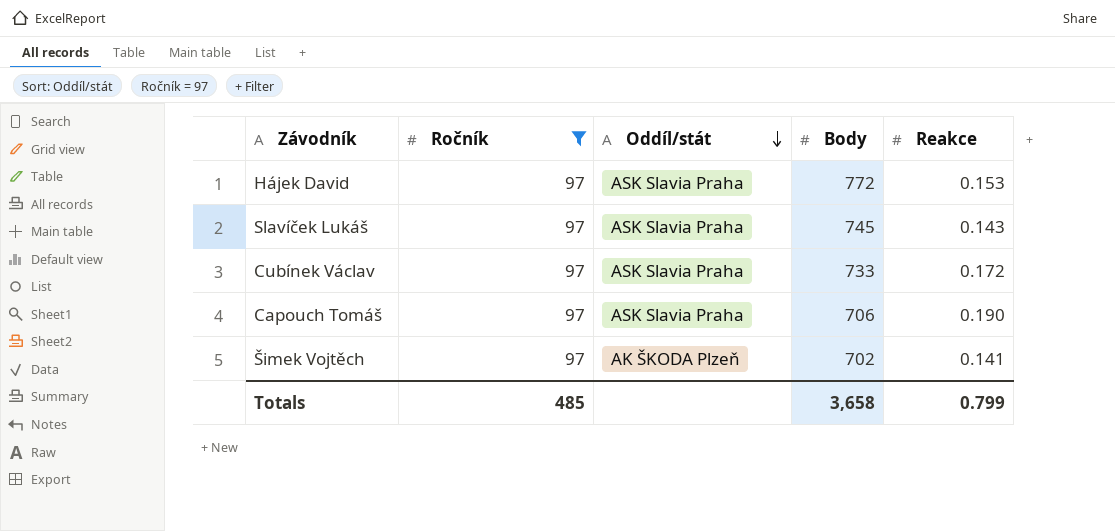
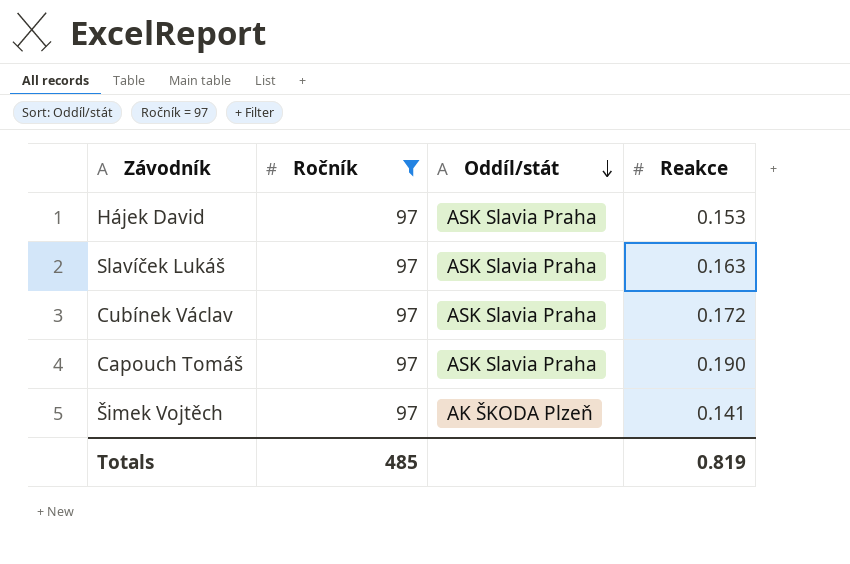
column Body | position: 4 -> none
Slavíček Lukáš | Reakce: 0.143 -> 0.163
Totals | Reakce: 0.799 -> 0.819

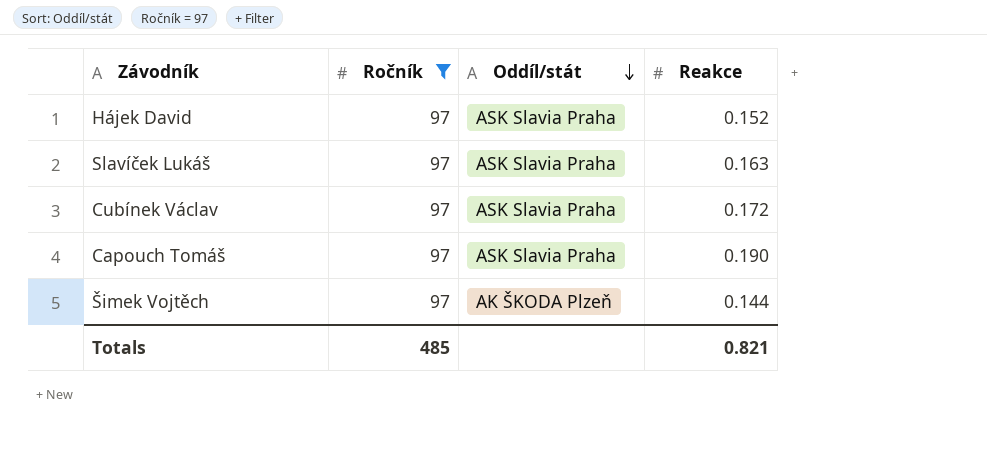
Hájek David | Reakce: 0.153 -> 0.152
Šimek Vojtěch | Reakce: 0.141 -> 0.144
Totals | Reakce: 0.819 -> 0.821

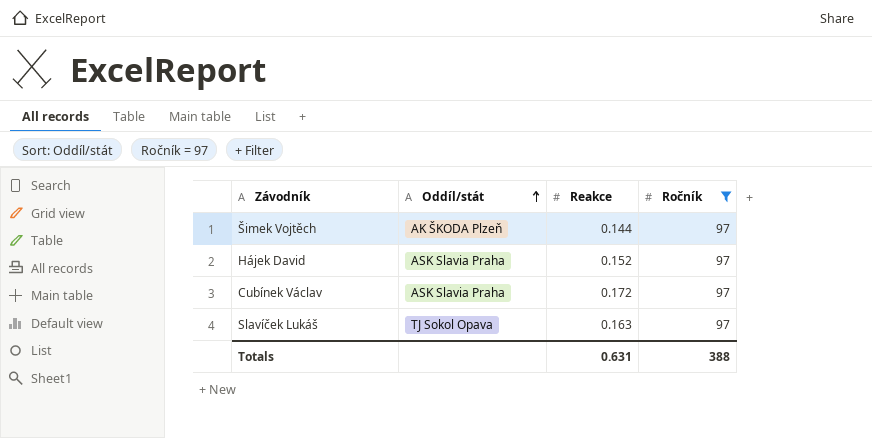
row order: Oddíl/stát descending -> Oddíl/stát ascending
column Ročník | position: 2 -> 4
row Capouch Tomáš: 97 | ASK Slavia Praha | 0.190 -> none
Slavíček Lukáš | Oddíl/stát: ASK Slavia Praha -> TJ Sokol Opava
Totals | Reakce: 0.821 -> 0.631
Totals | Ročník: 485 -> 388

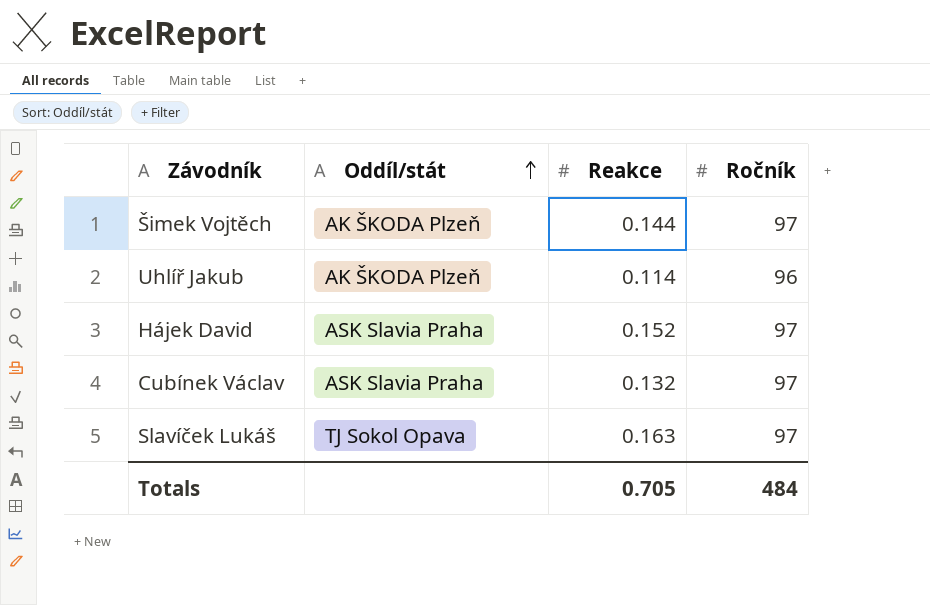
filter: Ročník = 97 -> none
Cubínek Václav | Reakce: 0.172 -> 0.132
Totals | Reakce: 0.631 -> 0.705
Totals | Ročník: 388 -> 484

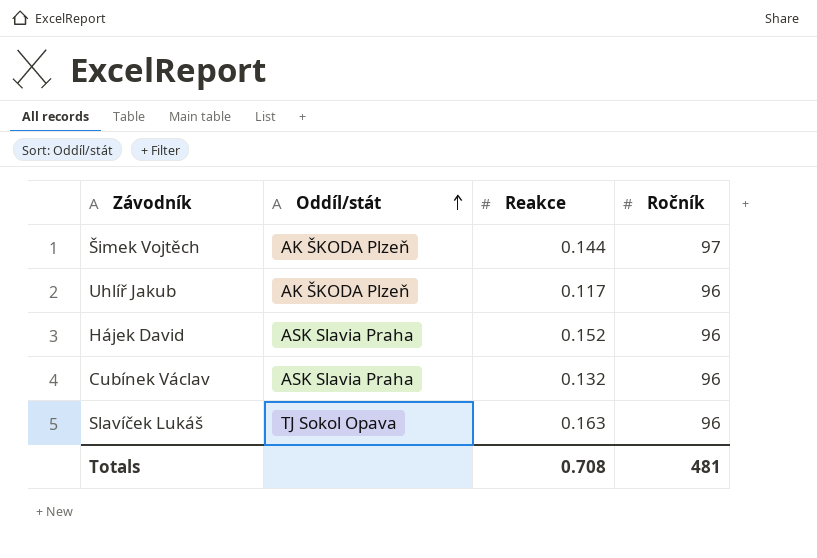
Uhlíř Jakub | Reakce: 0.114 -> 0.117
Hájek David | Ročník: 97 -> 96
Cubínek Václav | Ročník: 97 -> 96
Slavíček Lukáš | Ročník: 97 -> 96
Totals | Reakce: 0.705 -> 0.708
Totals | Ročník: 484 -> 481

